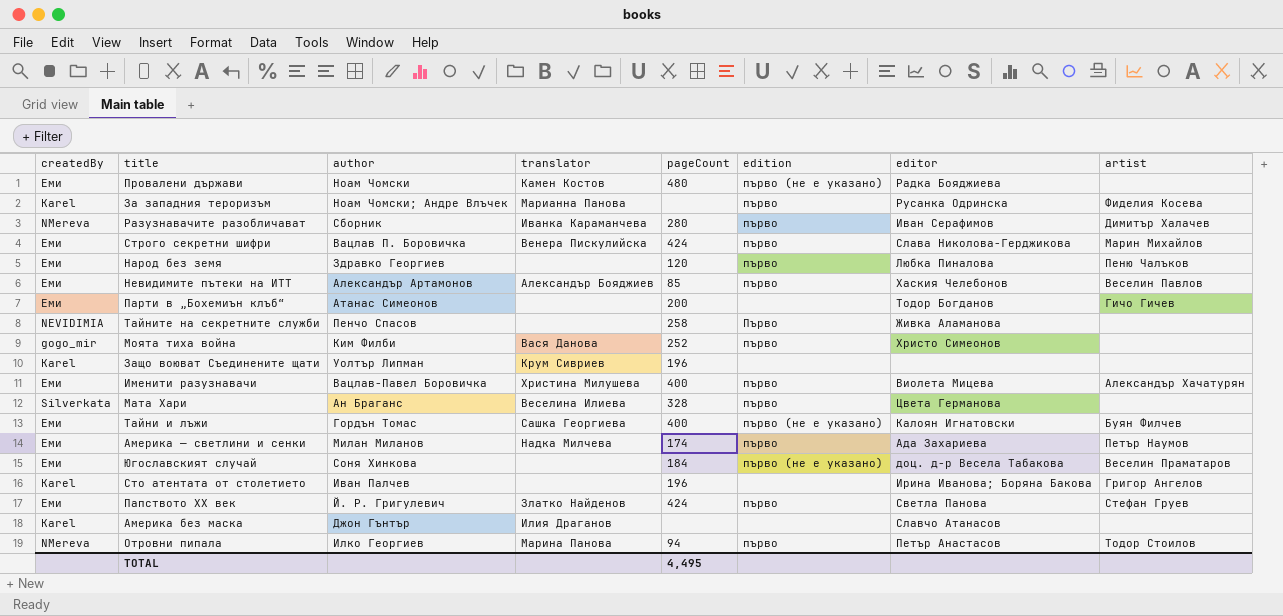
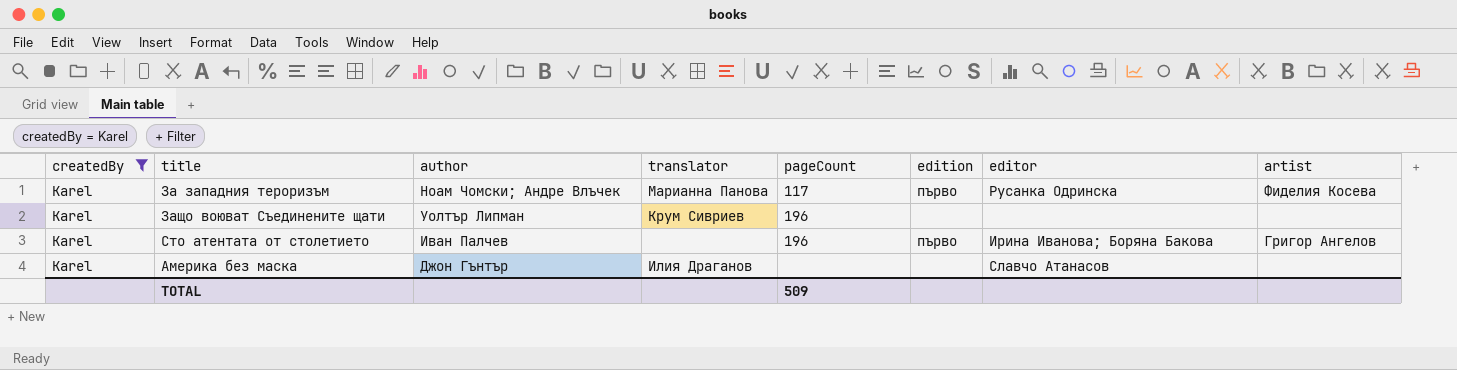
filter: none -> createdBy = Karel
За западния тероризъм | pageCount: none -> 117
Сто атентата от столетието | edition: none -> първо
TOTAL | pageCount: 4,495 -> 509

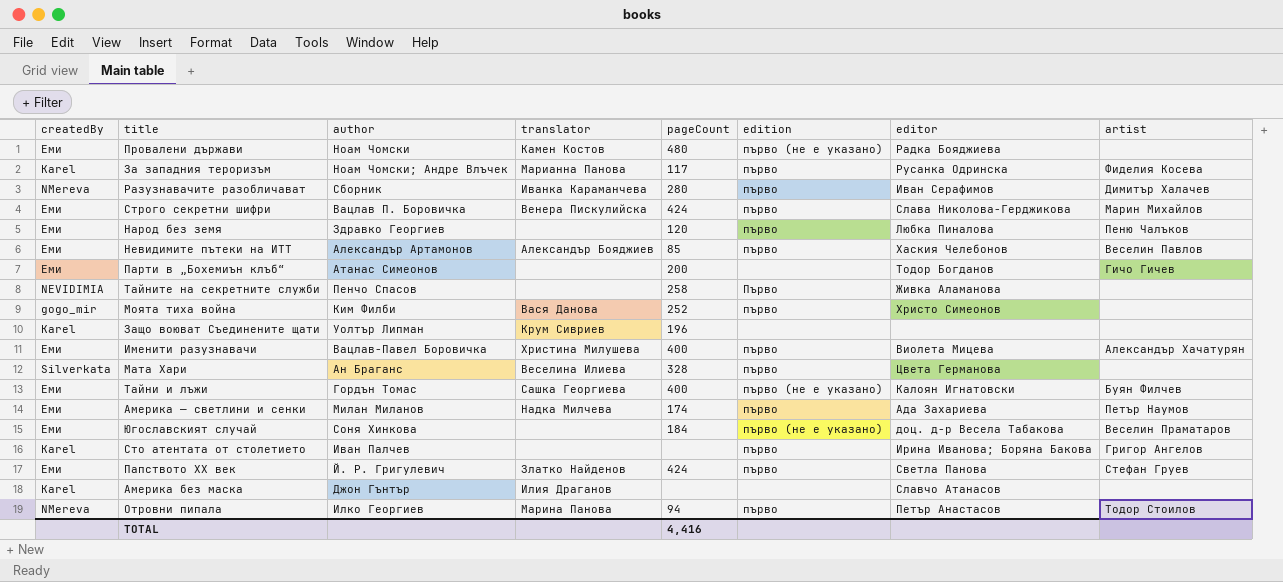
filter: createdBy = Karel -> none
Сто атентата от столетието | pageCount: 196 -> none
TOTAL | pageCount: 509 -> 4,416

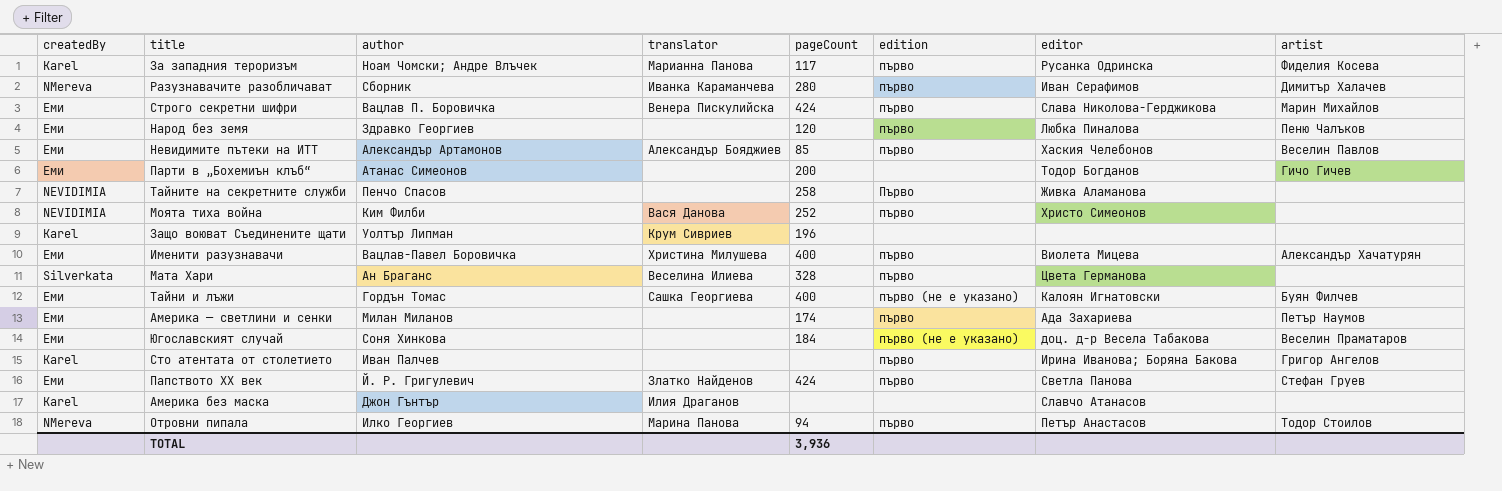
row Провалени държави: Еми | Ноам Чомски | Камен Костов | 480 | първо (не е указано) | Радка Бояджиева | none -> none
Моята тиха война | createdBy: gogo_mir -> NEVIDIMIA
Америка — светлини и сенки | translator: Надка Милчева -> none
TOTAL | pageCount: 4,416 -> 3,936

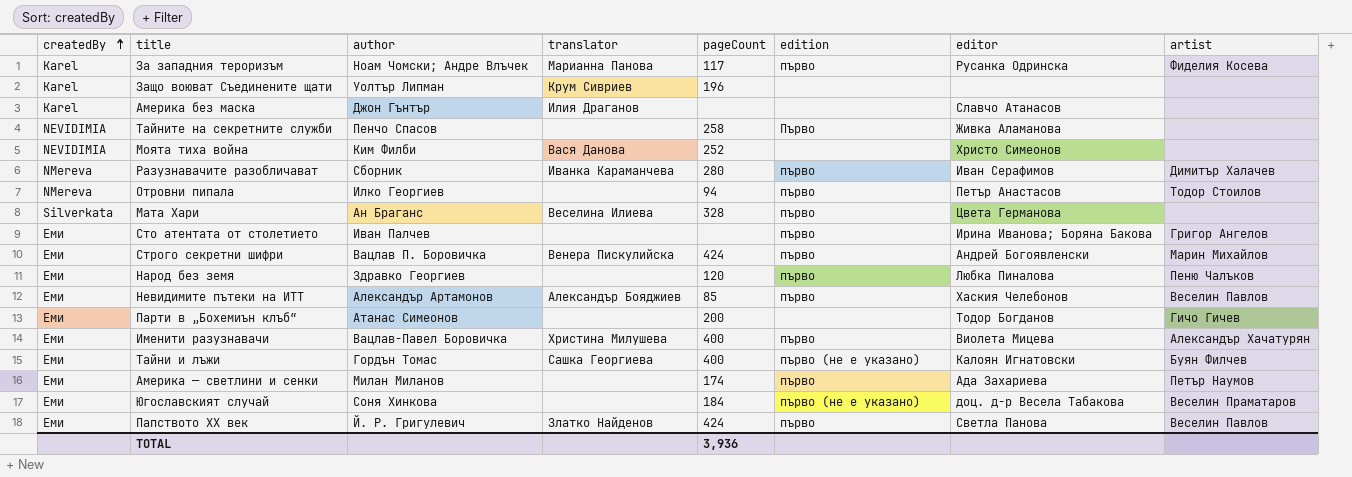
row order: none -> createdBy ascending
Моята тиха война | edition: първо -> none
Отровни пипала | translator: Марина Панова -> none
Сто атентата от столетието | createdBy: Karel -> Еми
Строго секретни шифри | editor: Слава Николова-Герджикова -> Андрей Богоявленски
Папството XX век | artist: Стефан Груев -> Веселин Павлов

